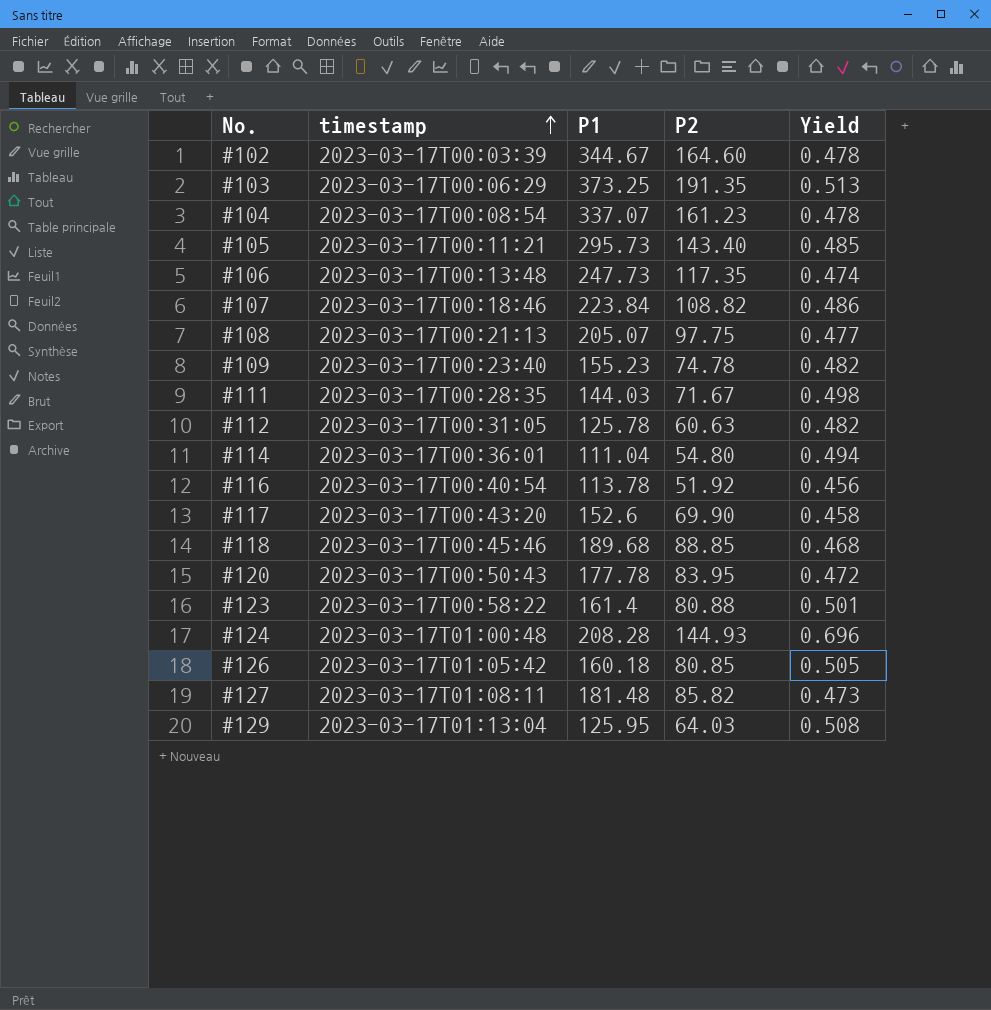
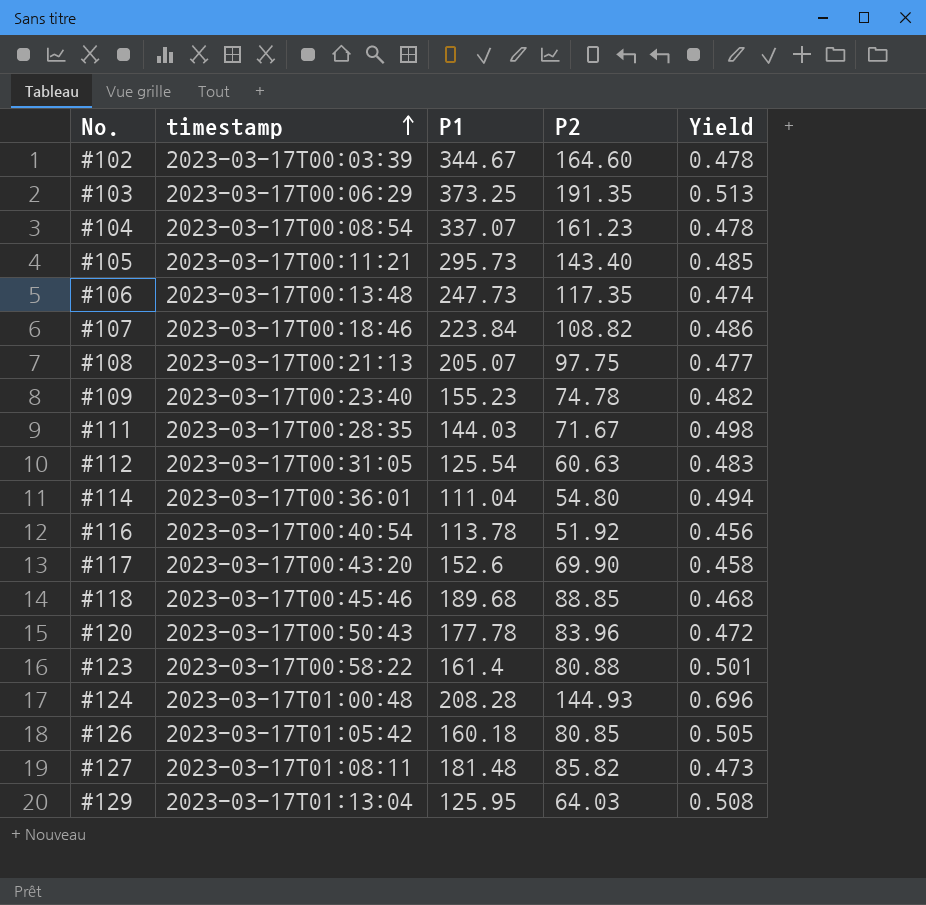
#112 | P1: 125.78 -> 125.54
#112 | Yield: 0.482 -> 0.483
#120 | P2: 83.95 -> 83.96

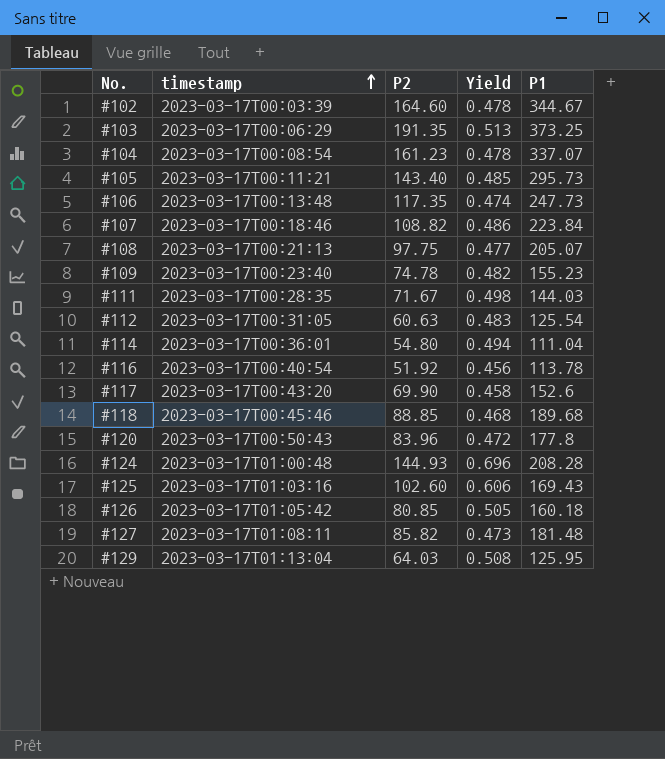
column P1 | position: 3 -> 5
row #123: 2023-03-17T00:58:22 | 161.4 | 80.88 | 0.501 -> none
#120 | P1: 177.78 -> 177.8
row #125: none -> 2023-03-17T01:03:16 | 102.60 | 0.606 | 169.43

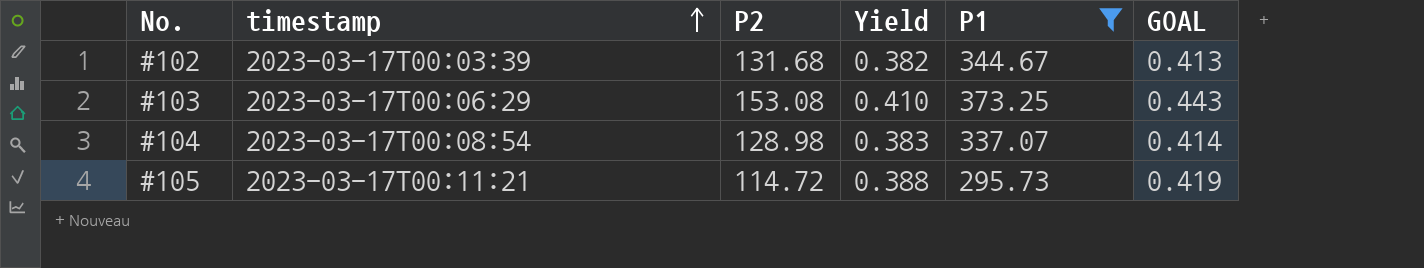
filter: none -> P1 >= 295.73
column GOAL | formula: none -> [Yield] * 1.08
#102 | P2: 164.60 -> 131.68
#102 | Yield: 0.478 -> 0.382
#103 | P2: 191.35 -> 153.08
#103 | Yield: 0.513 -> 0.410
#104 | P2: 161.23 -> 128.98
#104 | Yield: 0.478 -> 0.383
#105 | P2: 143.40 -> 114.72
#105 | Yield: 0.485 -> 0.388

